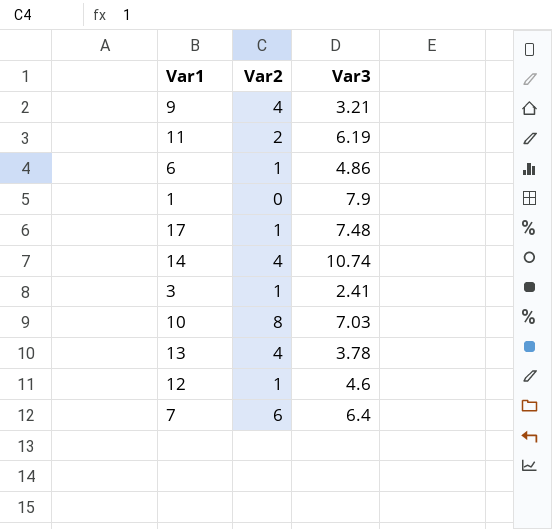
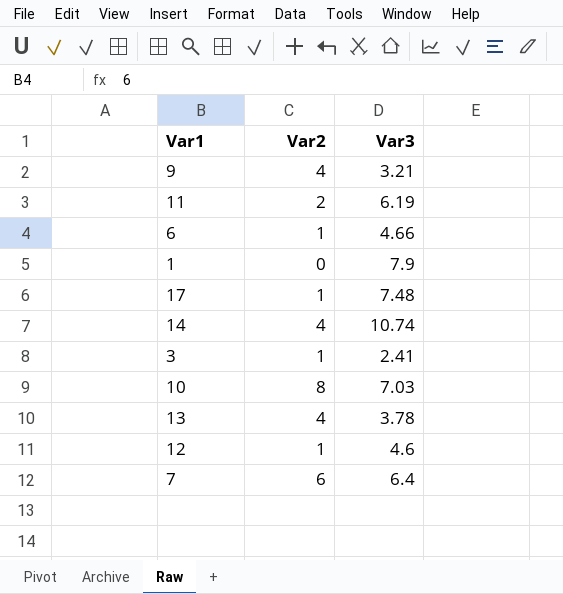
6 | Var3: 4.86 -> 4.66

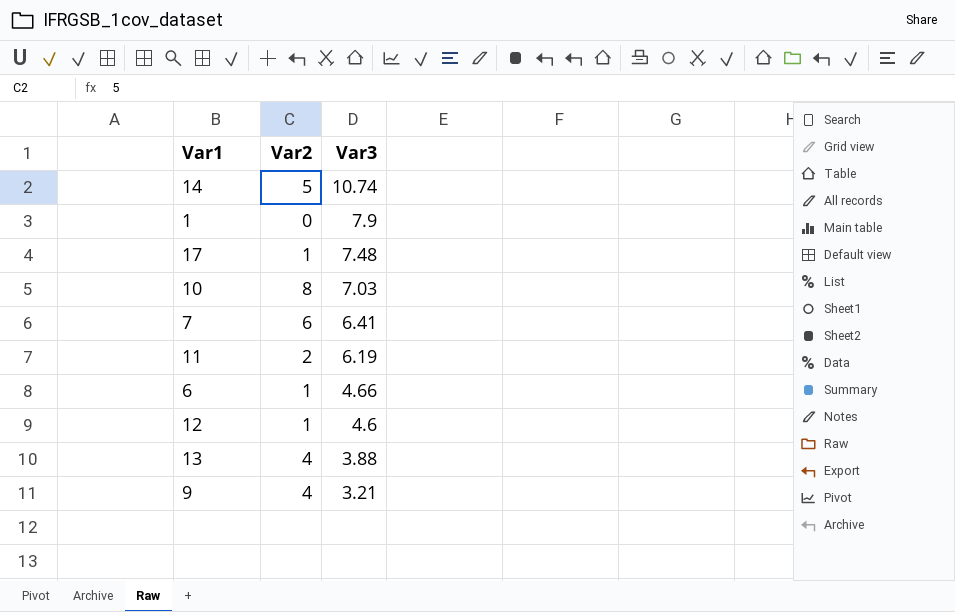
row order: none -> Var3 descending
row 3: 1 | 2.41 -> none
14 | Var2: 4 -> 5
7 | Var3: 6.4 -> 6.41
13 | Var3: 3.78 -> 3.88

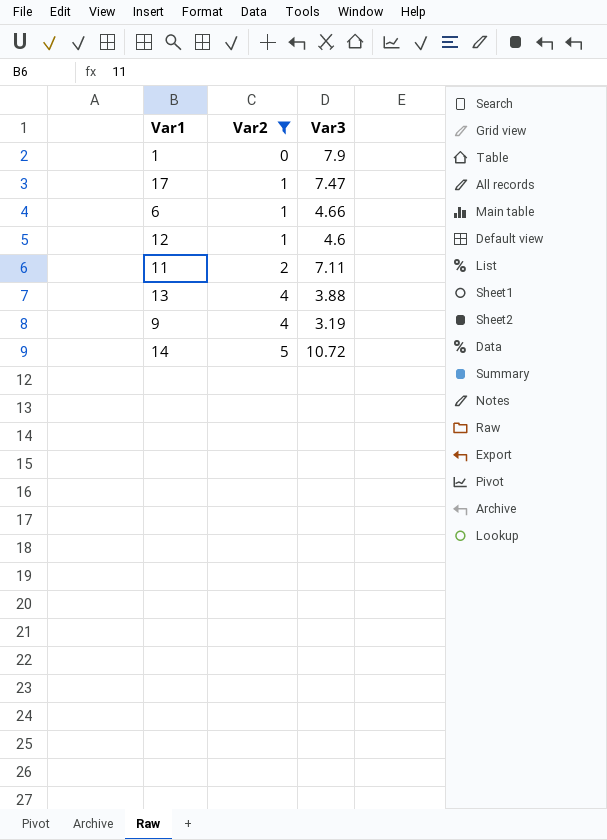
filter: none -> Var2 <= 5
row order: Var3 descending -> Var2 ascending
17 | Var3: 7.48 -> 7.47
11 | Var3: 6.19 -> 7.11
9 | Var3: 3.21 -> 3.19
14 | Var3: 10.74 -> 10.72

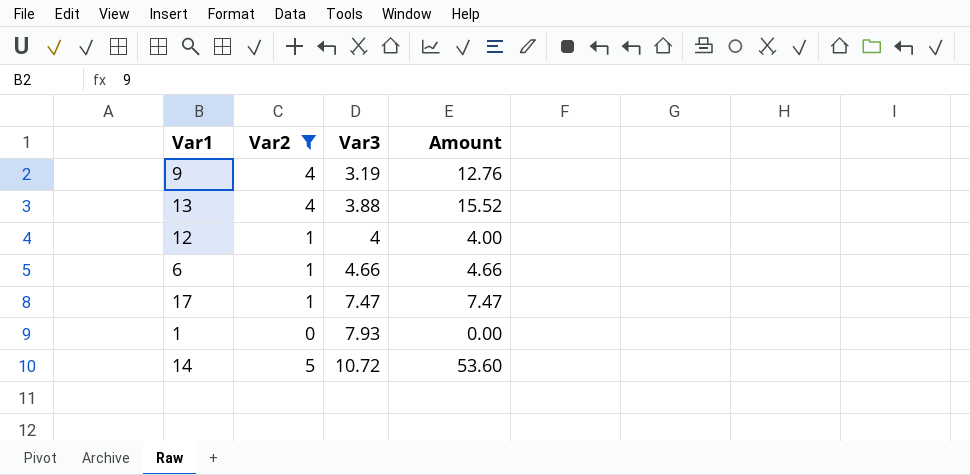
row order: Var2 ascending -> Var3 ascending
column Amount | formula: none -> [Var2] * [Var3]
row 11: 2 | 7.11 -> none
12 | Var3: 4.6 -> 4
1 | Var3: 7.9 -> 7.93

